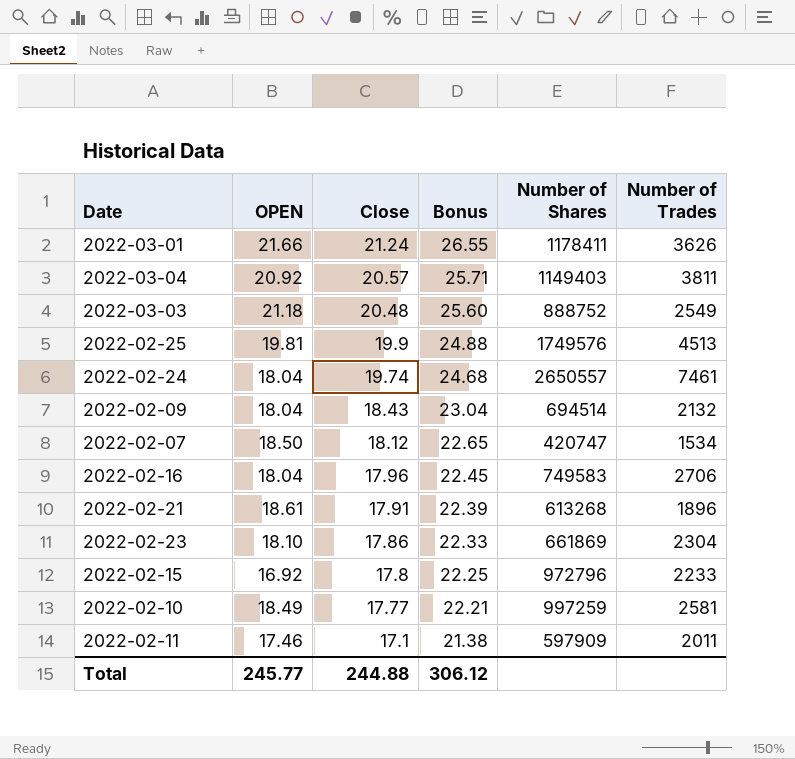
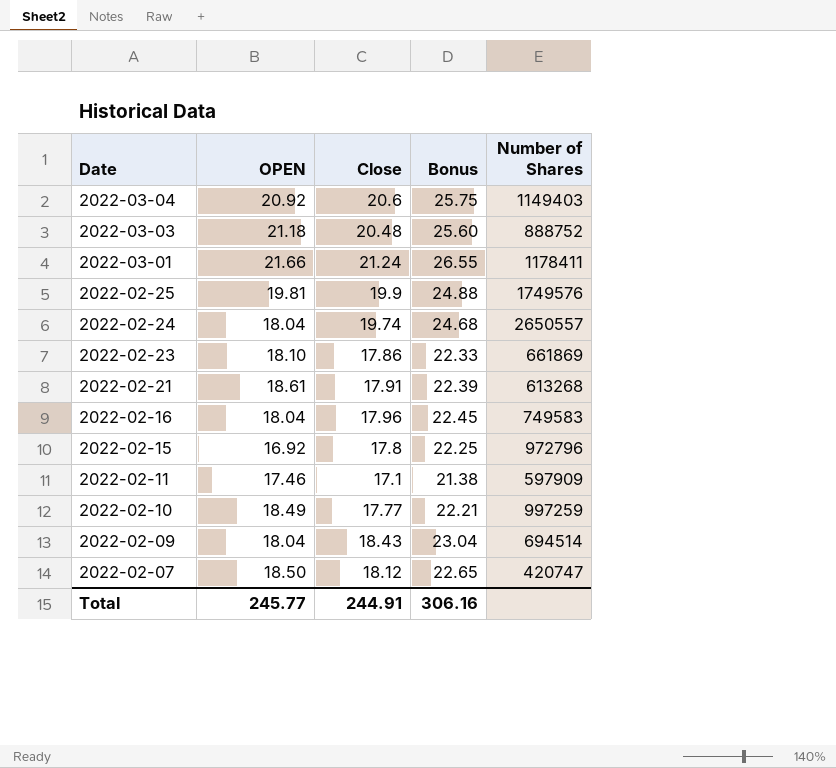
row order: Close descending -> Date descending
column Number of Trades | position: 6 -> none
2022-03-04 | Close: 20.57 -> 20.6
2022-03-04 | Bonus: 25.71 -> 25.75
Total | Close: 244.88 -> 244.91
Total | Bonus: 306.12 -> 306.16

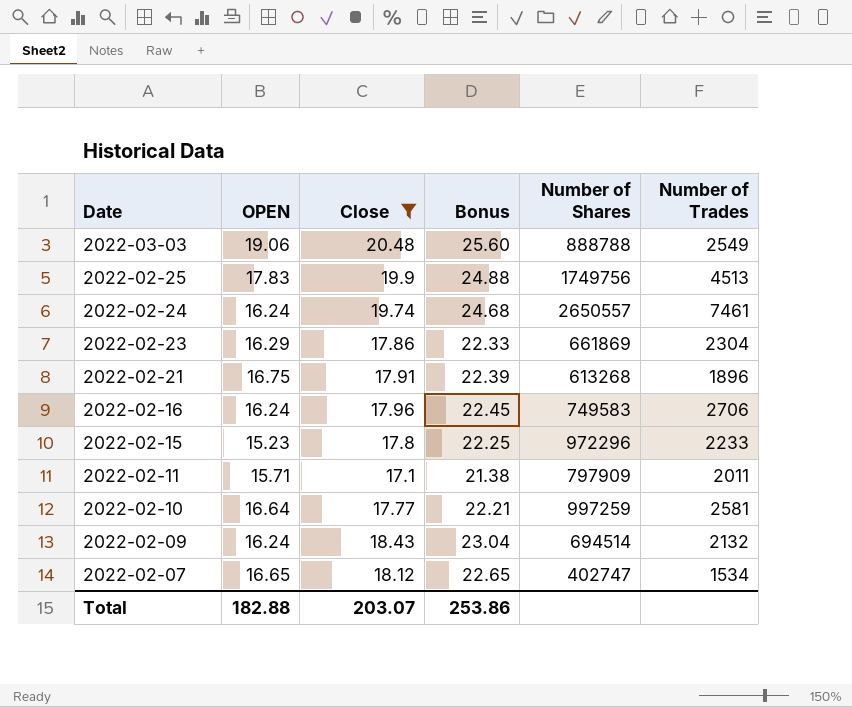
filter: none -> Close <= 20.48
column Number of Trades | position: none -> 6
2022-03-03 | OPEN: 21.18 -> 19.06
2022-03-03 | Number of Shares: 888752 -> 888788
2022-02-25 | OPEN: 19.81 -> 17.83
2022-02-25 | Number of Shares: 1749576 -> 1749756
2022-02-24 | OPEN: 18.04 -> 16.24
2022-02-23 | OPEN: 18.10 -> 16.29
2022-02-21 | OPEN: 18.61 -> 16.75
2022-02-16 | OPEN: 18.04 -> 16.24
2022-02-15 | OPEN: 16.92 -> 15.23
2022-02-15 | Number of Shares: 972796 -> 972296
2022-02-11 | OPEN: 17.46 -> 15.71
2022-02-11 | Number of Shares: 597909 -> 797909
2022-02-10 | OPEN: 18.49 -> 16.64
2022-02-09 | OPEN: 18.04 -> 16.24
2022-02-07 | OPEN: 18.50 -> 16.65
2022-02-07 | Number of Shares: 420747 -> 402747
Total | OPEN: 245.77 -> 182.88
Total | Close: 244.91 -> 203.07
Total | Bonus: 306.16 -> 253.86

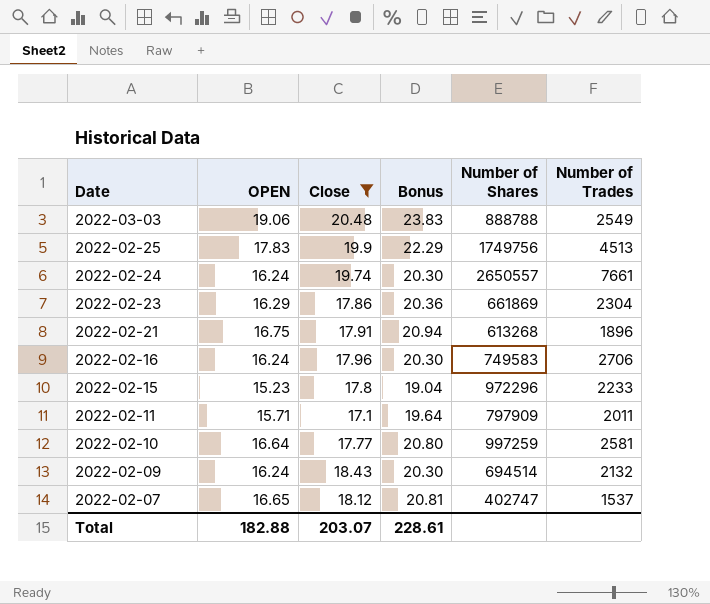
column Bonus | formula: [Close] * 1.25 -> [OPEN] * 1.25
2022-02-24 | Number of Trades: 7461 -> 7661
2022-02-07 | Number of Trades: 1534 -> 1537
Total | Bonus: 253.86 -> 228.61

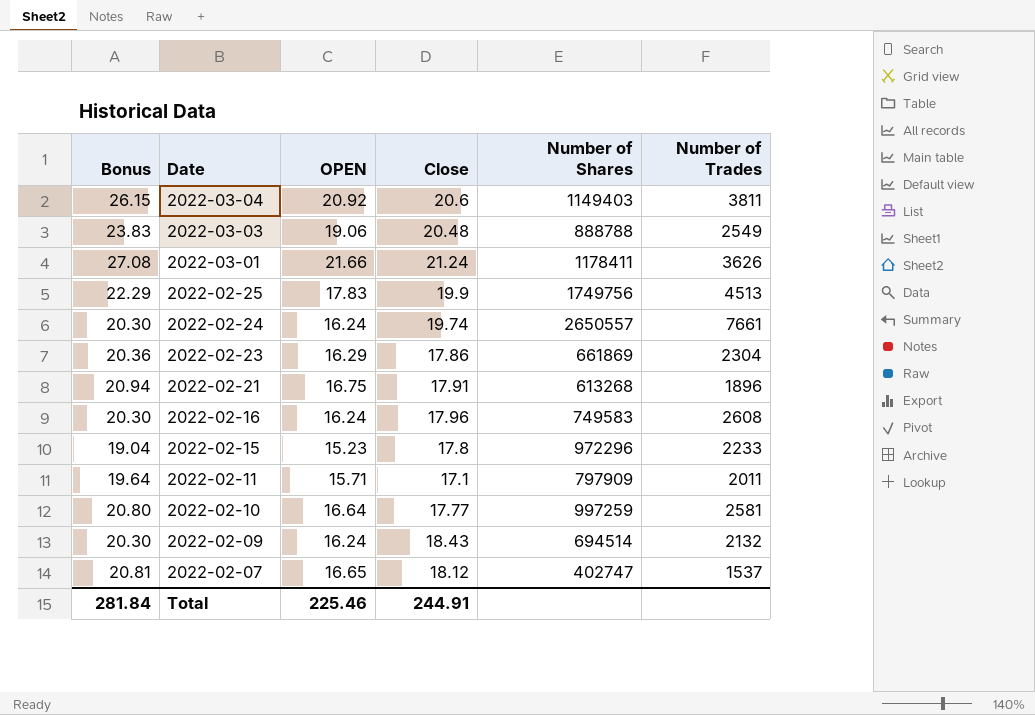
filter: Close <= 20.48 -> none
column Bonus | position: 4 -> 1
2022-02-16 | Number of Trades: 2706 -> 2608
Total | Bonus: 228.61 -> 281.84
Total | OPEN: 182.88 -> 225.46
Total | Close: 203.07 -> 244.91

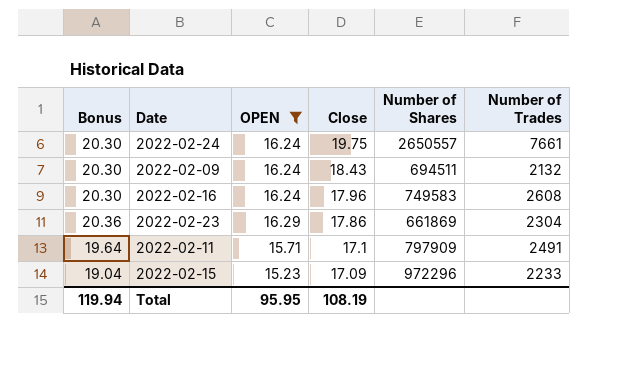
filter: none -> OPEN <= 16.29
row order: Date descending -> Close descending
2022-02-24 | Close: 19.74 -> 19.75
2022-02-09 | Number of Shares: 694514 -> 694511
2022-02-11 | Number of Trades: 2011 -> 2491
2022-02-15 | Close: 17.8 -> 17.09
Total | Bonus: 281.84 -> 119.94
Total | OPEN: 225.46 -> 95.95
Total | Close: 244.91 -> 108.19

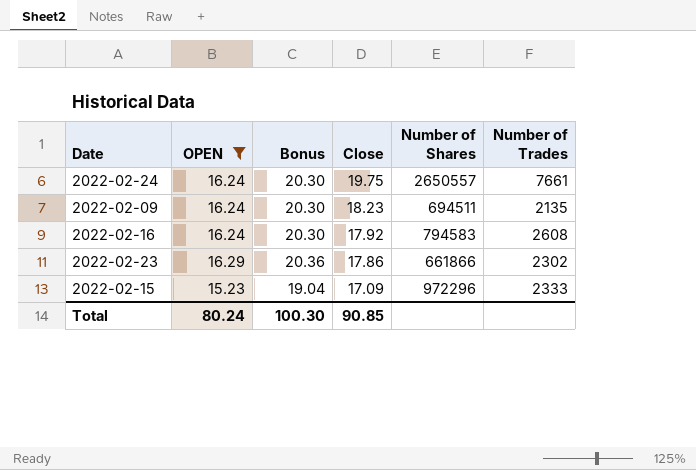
column Bonus | position: 1 -> 3
row 2022-02-11: 19.64 | 15.71 | 17.1 | 797909 | 2491 -> none
2022-02-09 | Close: 18.43 -> 18.23
2022-02-09 | Number of Trades: 2132 -> 2135
2022-02-16 | Close: 17.96 -> 17.92
2022-02-16 | Number of Shares: 749583 -> 794583
2022-02-23 | Number of Shares: 661869 -> 661866
2022-02-23 | Number of Trades: 2304 -> 2302
2022-02-15 | Number of Trades: 2233 -> 2333
Total | OPEN: 95.95 -> 80.24
Total | Bonus: 119.94 -> 100.30
Total | Close: 108.19 -> 90.85

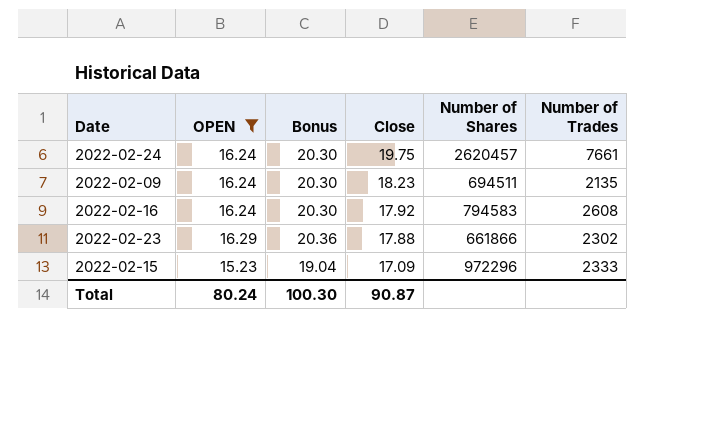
2022-02-24 | Number of Shares: 2650557 -> 2620457
2022-02-23 | Close: 17.86 -> 17.88
Total | Close: 90.85 -> 90.87

